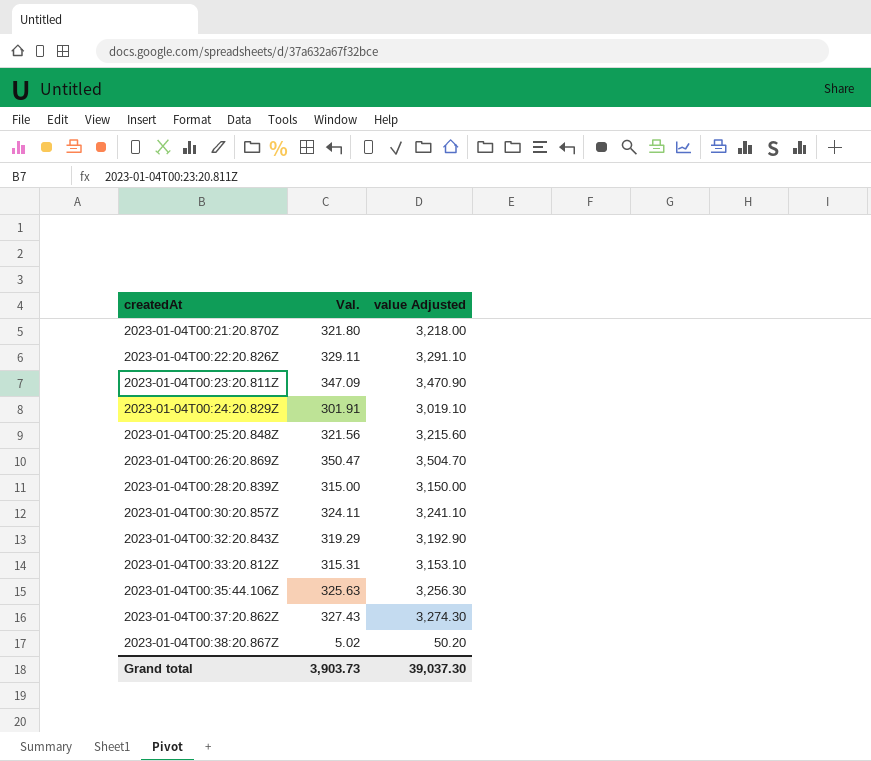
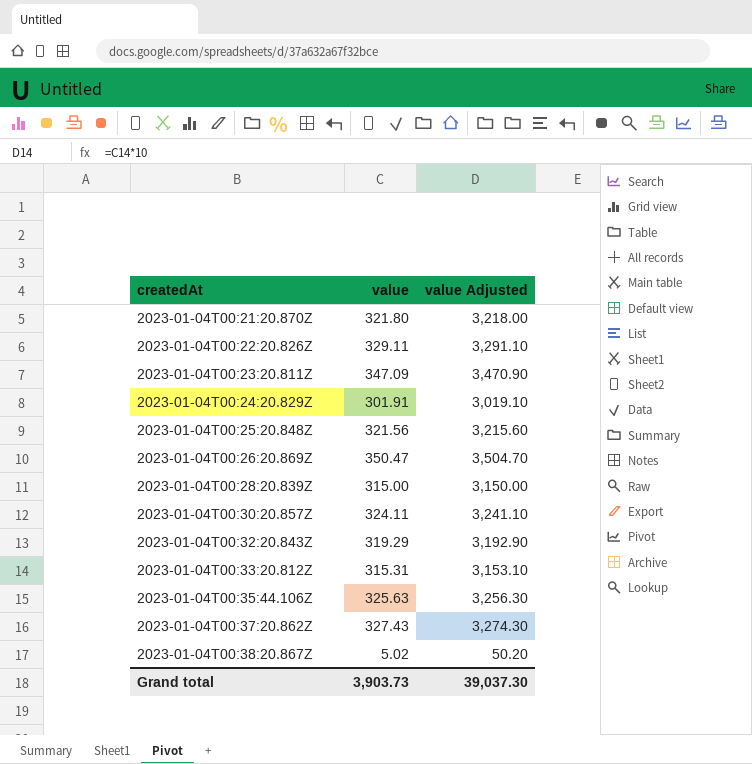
column name: Val. -> value

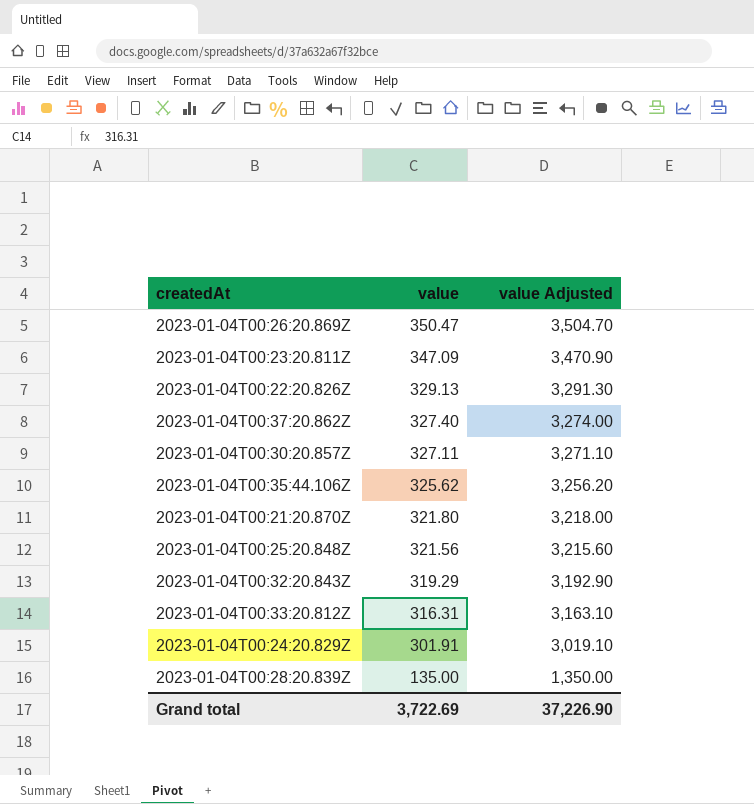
row order: createdAt ascending -> value descending
row 2023-01-04T00:38:20.867Z: 5.02 | 50.20 -> none
2023-01-04T00:22:20.826Z | value: 329.11 -> 329.13
2023-01-04T00:22:20.826Z | value Adjusted: 3,291.10 -> 3,291.30
2023-01-04T00:37:20.862Z | value: 327.43 -> 327.40
2023-01-04T00:37:20.862Z | value Adjusted: 3,274.30 -> 3,274.00
2023-01-04T00:30:20.857Z | value: 324.11 -> 327.11
2023-01-04T00:30:20.857Z | value Adjusted: 3,241.10 -> 3,271.10
2023-01-04T00:35:44.106Z | value: 325.63 -> 325.62
2023-01-04T00:35:44.106Z | value Adjusted: 3,256.30 -> 3,256.20
2023-01-04T00:33:20.812Z | value: 315.31 -> 316.31
2023-01-04T00:33:20.812Z | value Adjusted: 3,153.10 -> 3,163.10
2023-01-04T00:28:20.839Z | value: 315.00 -> 135.00
2023-01-04T00:28:20.839Z | value Adjusted: 3,150.00 -> 1,350.00
Grand total | value: 3,903.73 -> 3,722.69
Grand total | value Adjusted: 39,037.30 -> 37,226.90

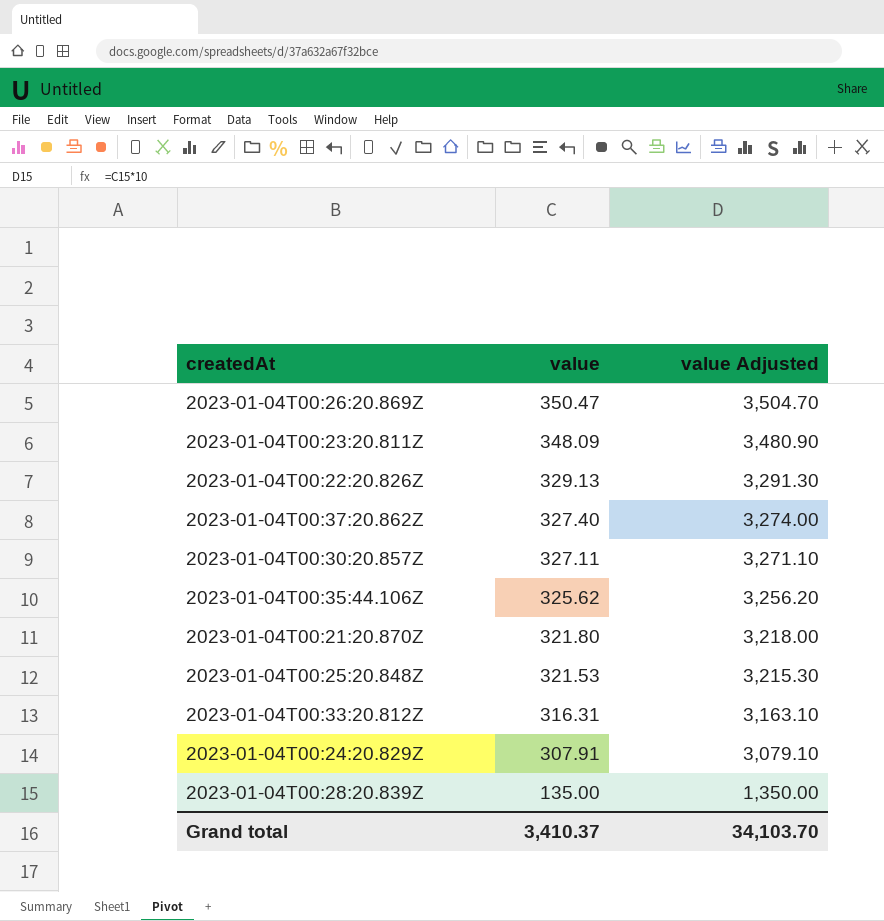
row 2023-01-04T00:32:20.843Z: 319.29 | 3,192.90 -> none
2023-01-04T00:23:20.811Z | value: 347.09 -> 348.09
2023-01-04T00:23:20.811Z | value Adjusted: 3,470.90 -> 3,480.90
2023-01-04T00:25:20.848Z | value: 321.56 -> 321.53
2023-01-04T00:25:20.848Z | value Adjusted: 3,215.60 -> 3,215.30
2023-01-04T00:24:20.829Z | value: 301.91 -> 307.91
2023-01-04T00:24:20.829Z | value Adjusted: 3,019.10 -> 3,079.10
Grand total | value: 3,722.69 -> 3,410.37
Grand total | value Adjusted: 37,226.90 -> 34,103.70

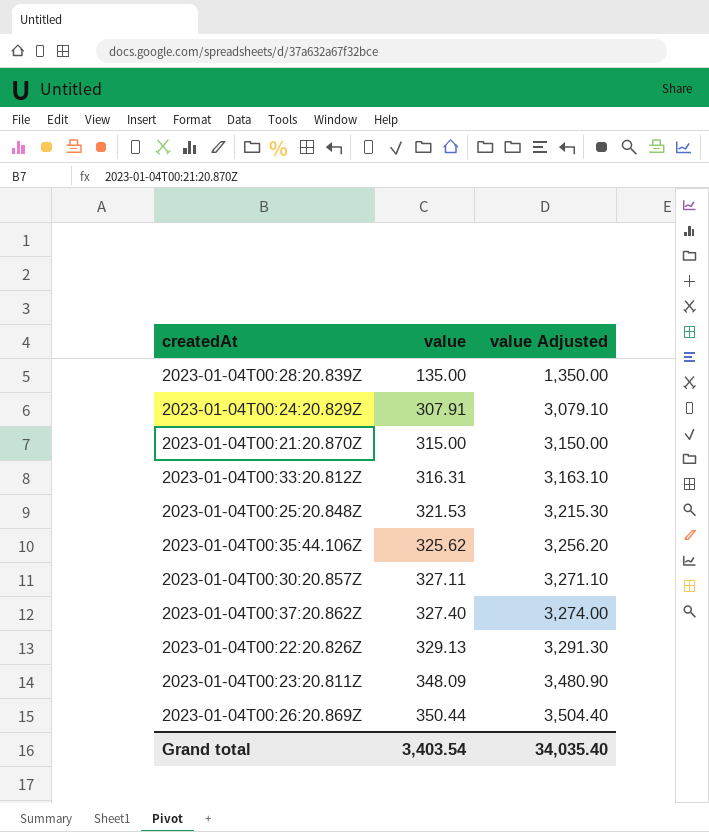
row order: value descending -> value ascending
2023-01-04T00:21:20.870Z | value: 321.80 -> 315.00
2023-01-04T00:21:20.870Z | value Adjusted: 3,218.00 -> 3,150.00
2023-01-04T00:26:20.869Z | value: 350.47 -> 350.44
2023-01-04T00:26:20.869Z | value Adjusted: 3,504.70 -> 3,504.40
Grand total | value: 3,410.37 -> 3,403.54
Grand total | value Adjusted: 34,103.70 -> 34,035.40

